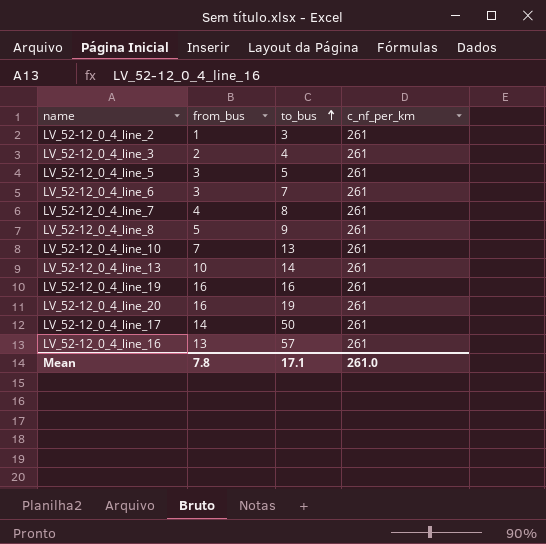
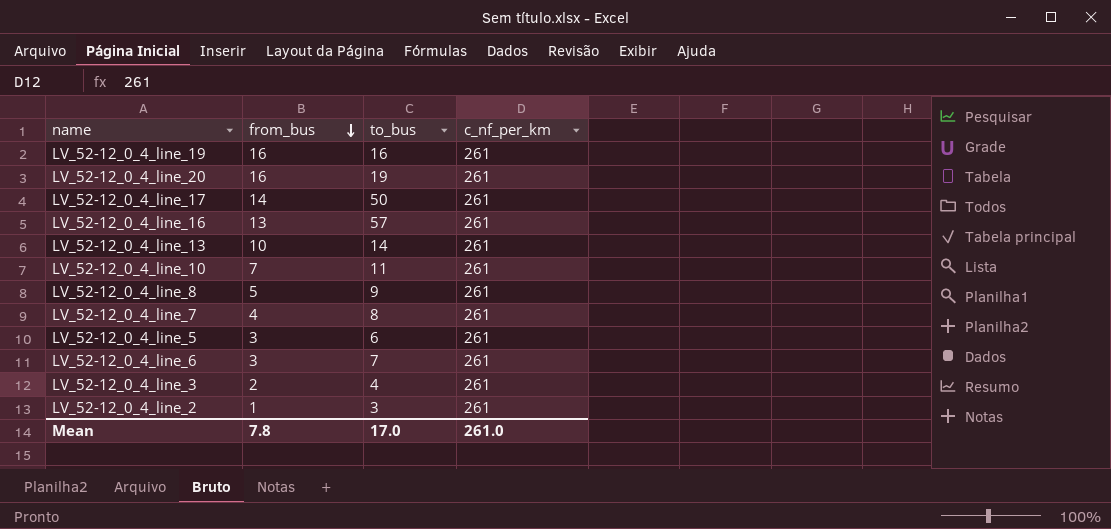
row order: to_bus ascending -> from_bus descending
LV_52-12_0_4_line_10 | to_bus: 13 -> 11
LV_52-12_0_4_line_5 | to_bus: 5 -> 6
Mean | to_bus: 17.1 -> 17.0

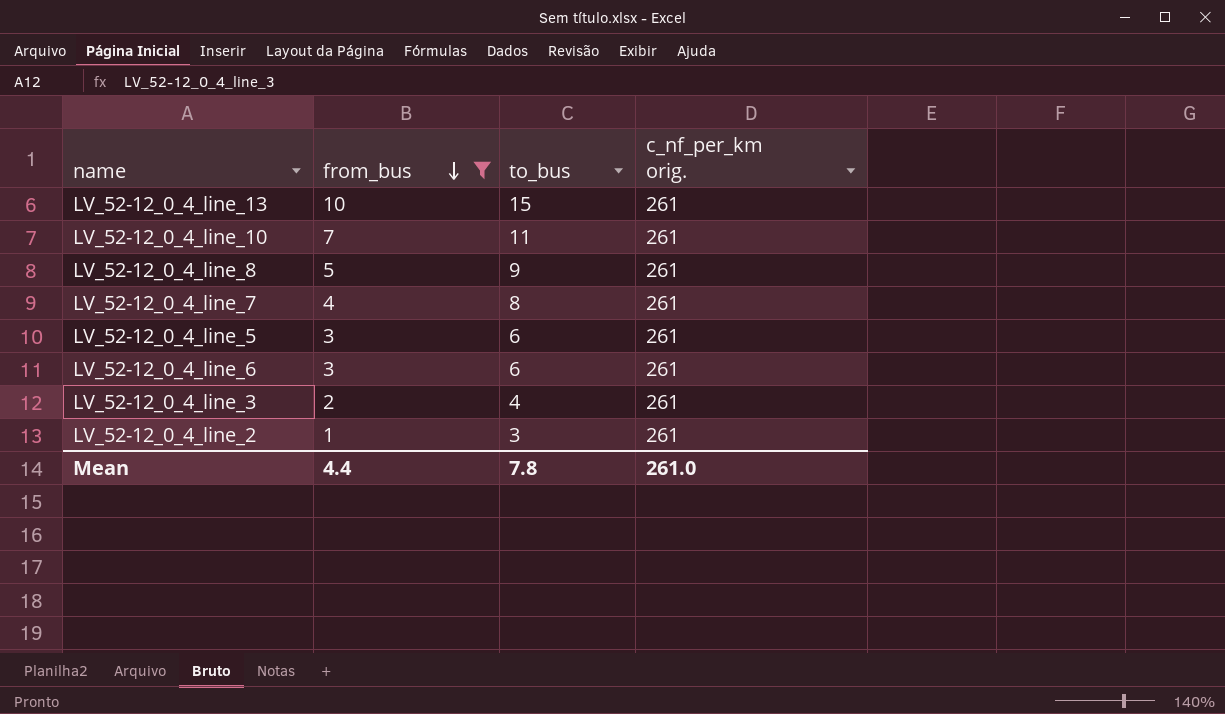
filter: none -> from_bus <= 10
column name: c_nf_per_km -> c_nf_per_km orig.
LV_52-12_0_4_line_13 | to_bus: 14 -> 15
LV_52-12_0_4_line_6 | to_bus: 7 -> 6
Mean | from_bus: 7.8 -> 4.4
Mean | to_bus: 17.0 -> 7.8

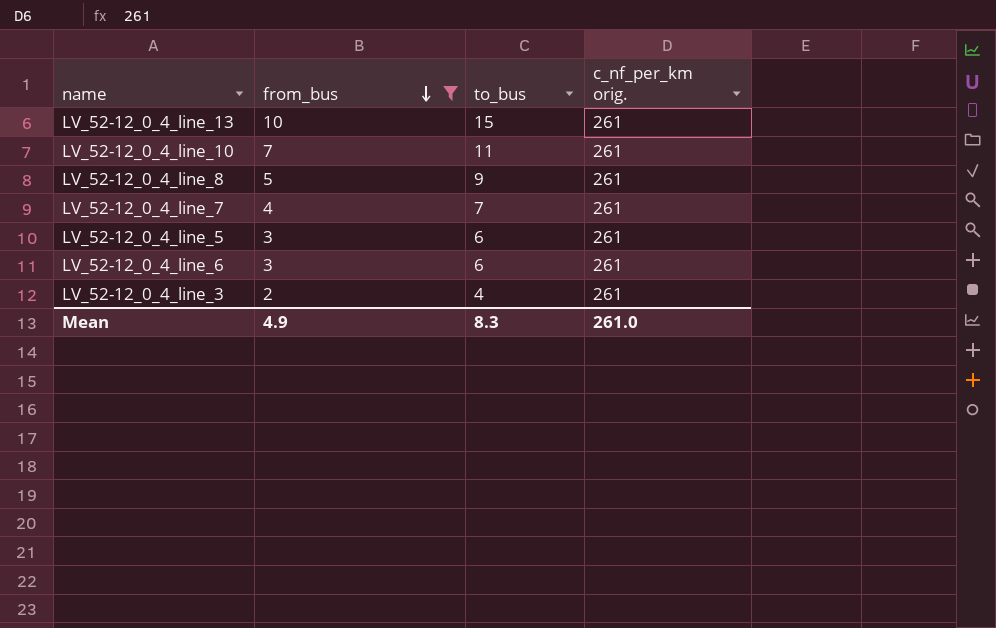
row LV_52-12_0_4_line_2: 1 | 3 | 261 -> none
LV_52-12_0_4_line_7 | to_bus: 8 -> 7
Mean | from_bus: 4.4 -> 4.9
Mean | to_bus: 7.8 -> 8.3

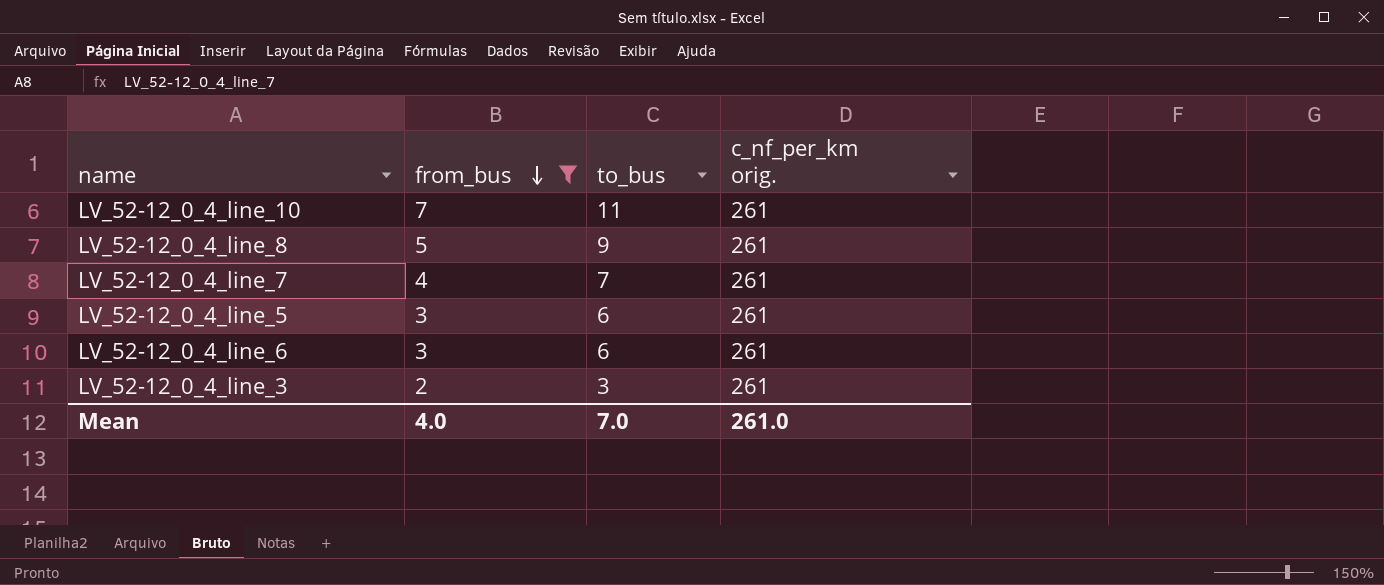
row LV_52-12_0_4_line_13: 10 | 15 | 261 -> none
LV_52-12_0_4_line_3 | to_bus: 4 -> 3
Mean | from_bus: 4.9 -> 4.0
Mean | to_bus: 8.3 -> 7.0

